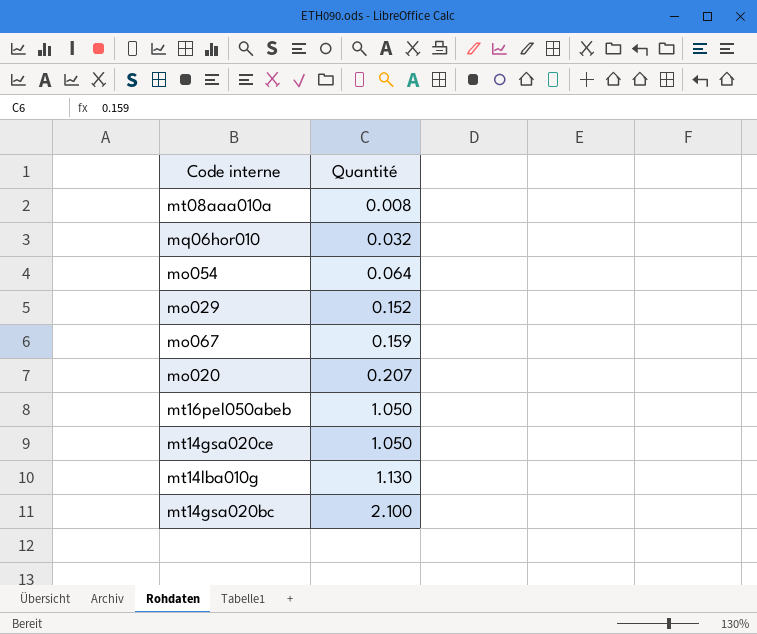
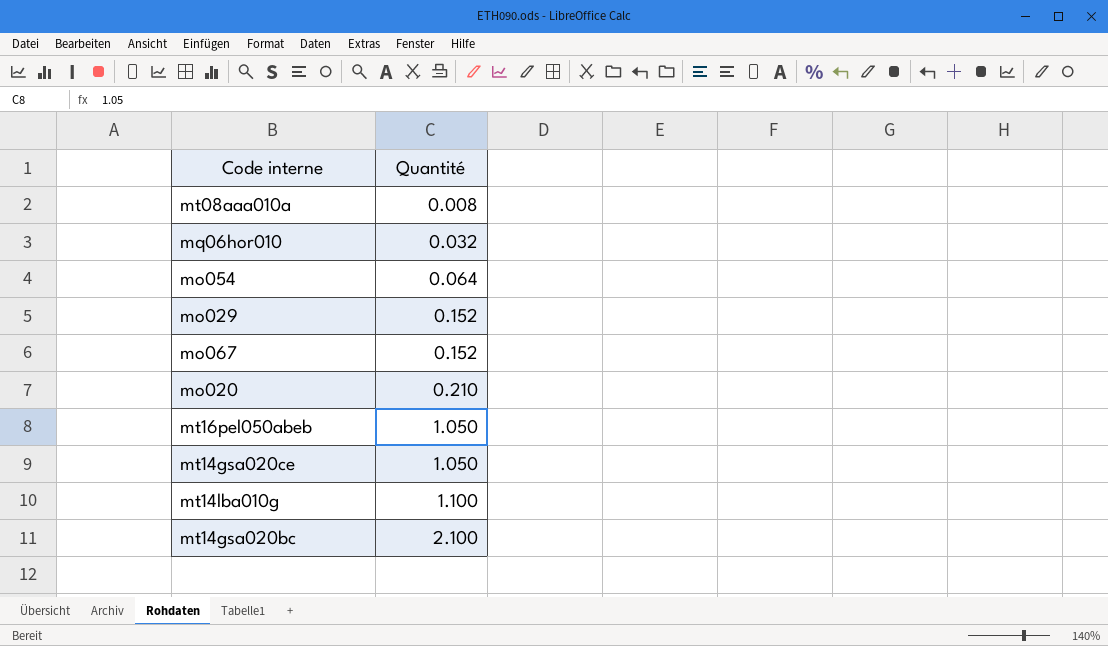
mo067 | Quantité: 0.159 -> 0.152
mo020 | Quantité: 0.207 -> 0.210
mt14lba010g | Quantité: 1.130 -> 1.100

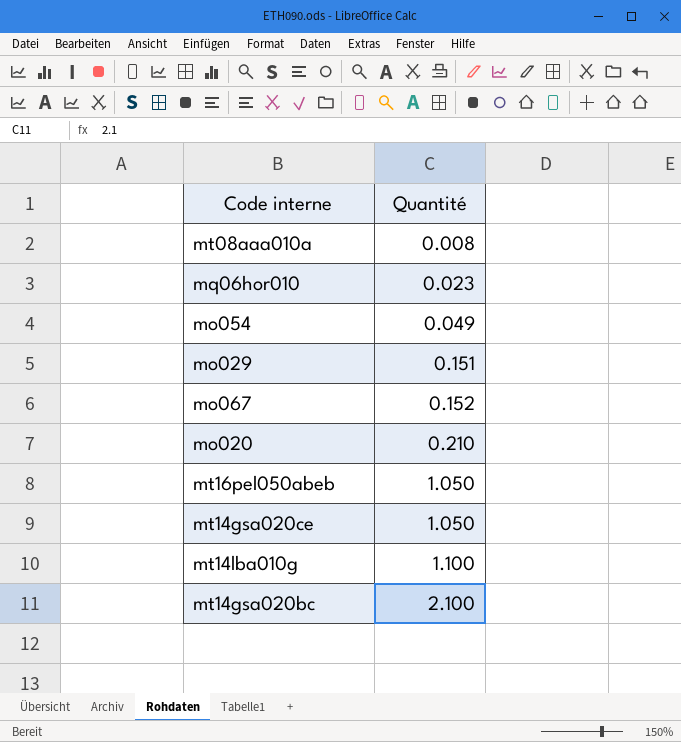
mq06hor010 | Quantité: 0.032 -> 0.023
mo054 | Quantité: 0.064 -> 0.049
mo029 | Quantité: 0.152 -> 0.151

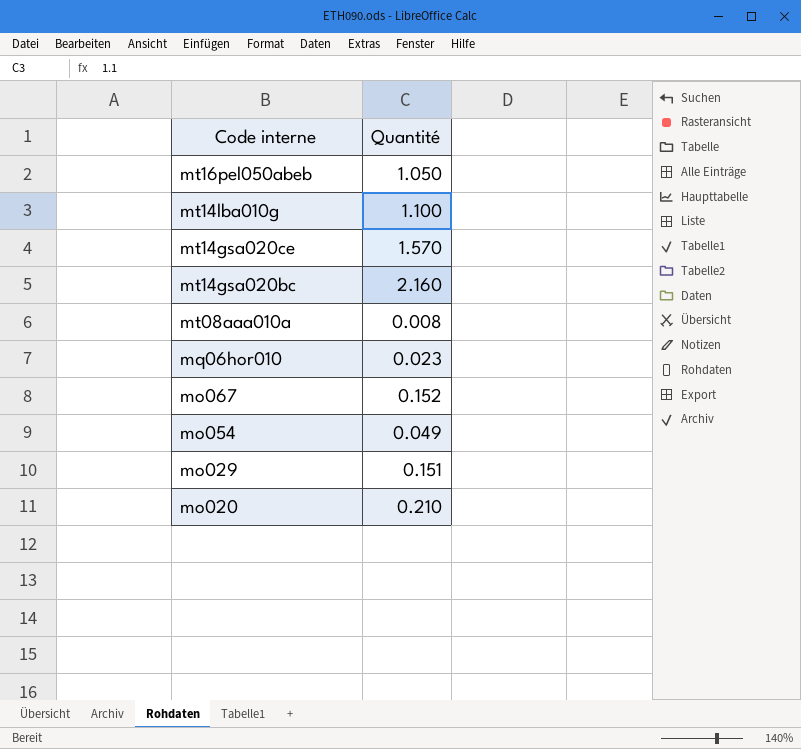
row order: Quantité ascending -> Code interne descending
mt14gsa020ce | Quantité: 1.050 -> 1.570
mt14gsa020bc | Quantité: 2.100 -> 2.160

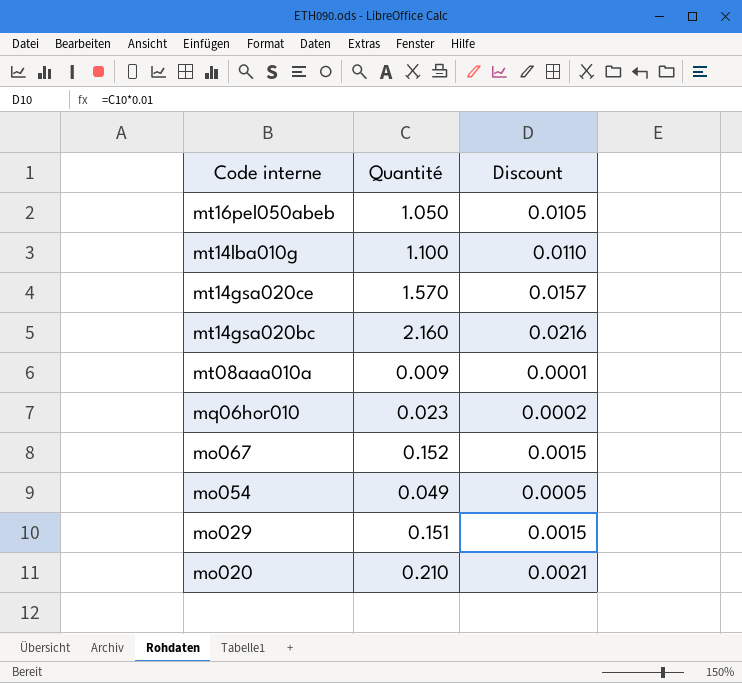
column Discount | formula: none -> [Quantité] * 0.01
mt08aaa010a | Quantité: 0.008 -> 0.009

